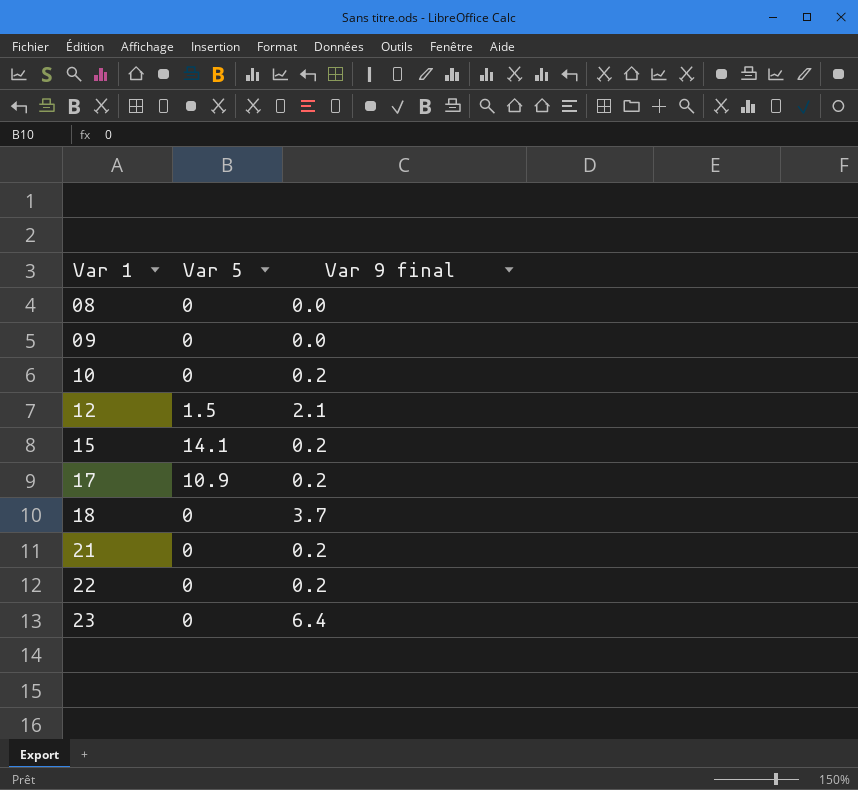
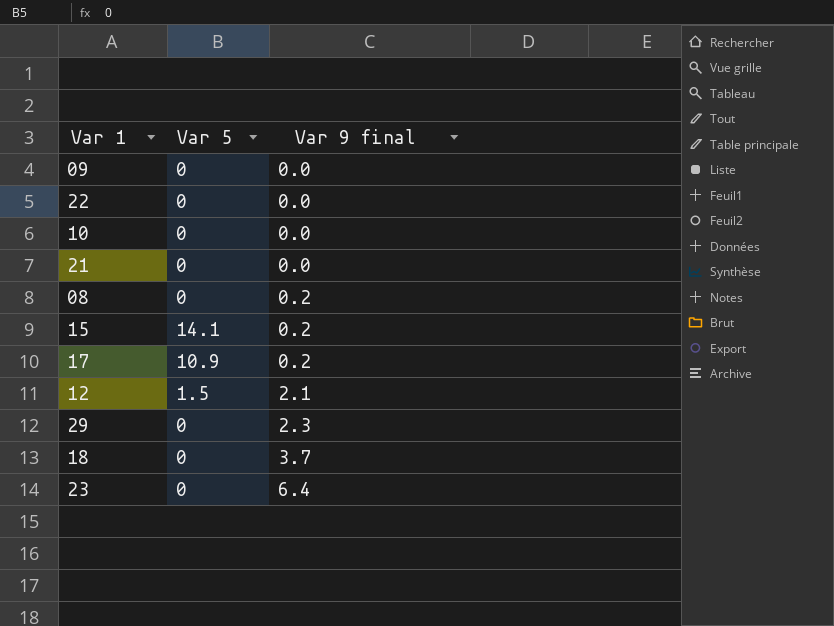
row order: Var 1 ascending -> Var 9 final ascending
22 | Var 9 final: 0.2 -> 0.0
10 | Var 9 final: 0.2 -> 0.0
21 | Var 9 final: 0.2 -> 0.0
08 | Var 9 final: 0.0 -> 0.2
row 29: none -> 0 | 2.3

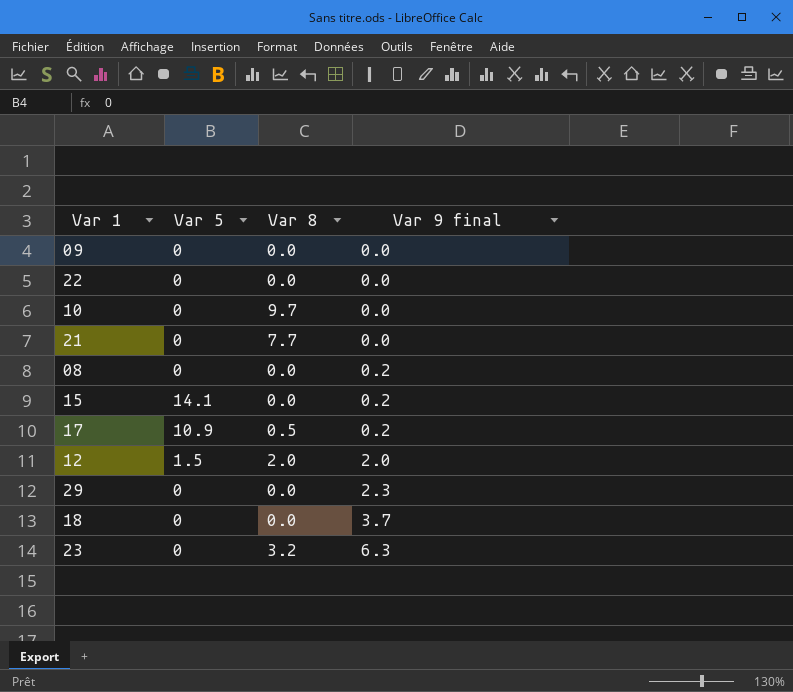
column Var 8 | position: none -> 3
12 | Var 9 final: 2.1 -> 2.0
23 | Var 9 final: 6.4 -> 6.3

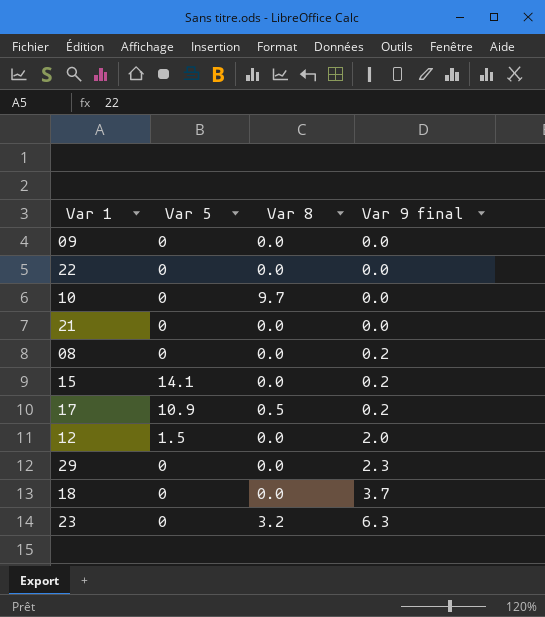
21 | Var 8: 7.7 -> 0.0
12 | Var 8: 2.0 -> 0.0

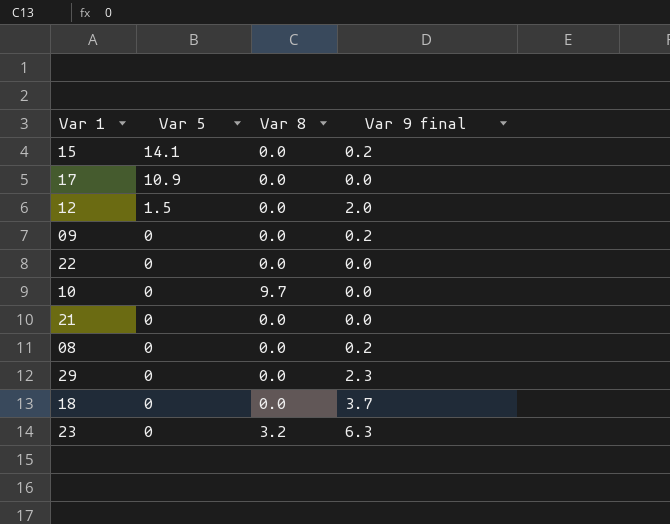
row order: Var 9 final ascending -> Var 5 descending
17 | Var 8: 0.5 -> 0.0
17 | Var 9 final: 0.2 -> 0.0
09 | Var 9 final: 0.0 -> 0.2

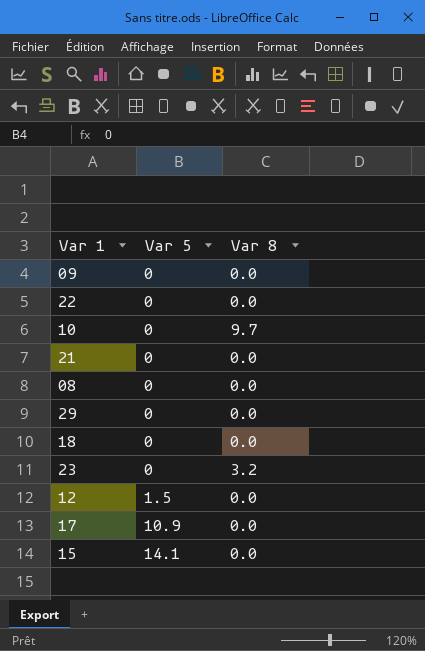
row order: Var 5 descending -> Var 5 ascending
column Var 9 final | position: 4 -> none

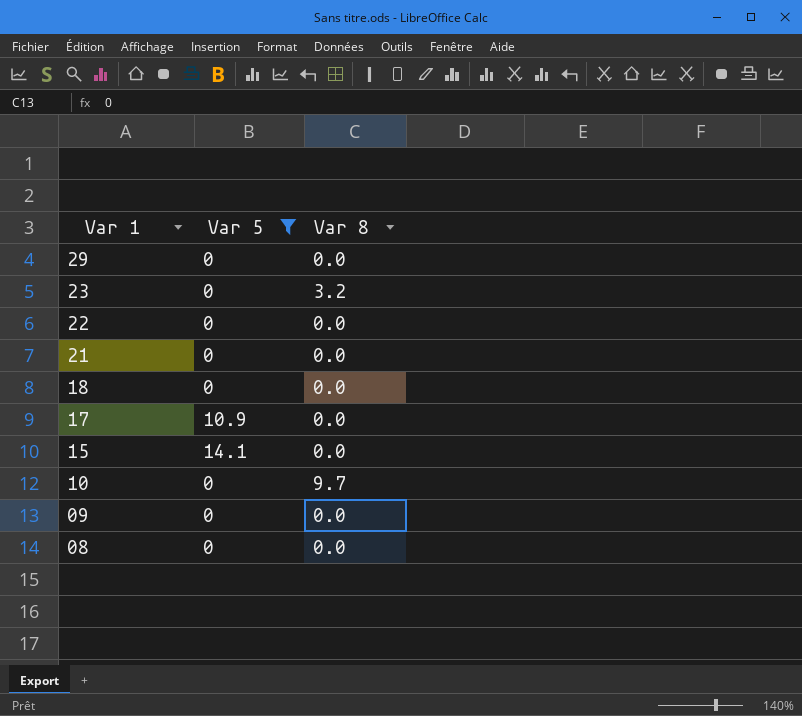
filter: none -> Var 5 != 1.5
row order: Var 5 ascending -> Var 1 descending

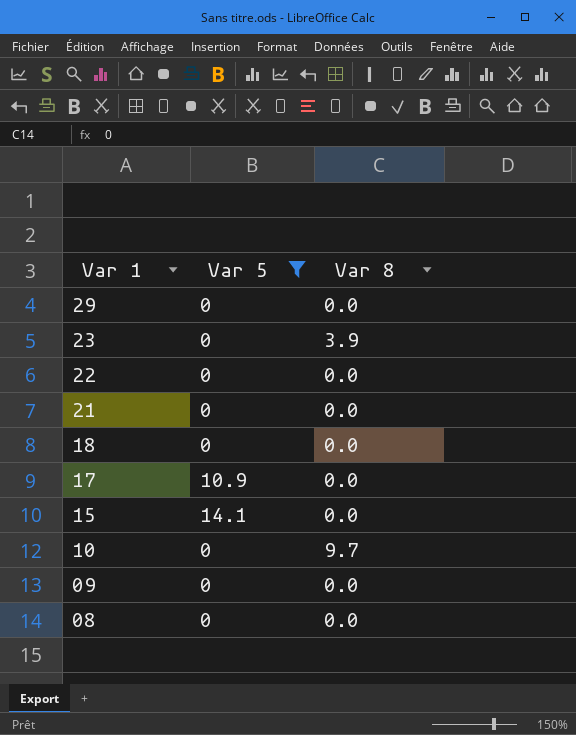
23 | Var 8: 3.2 -> 3.9

